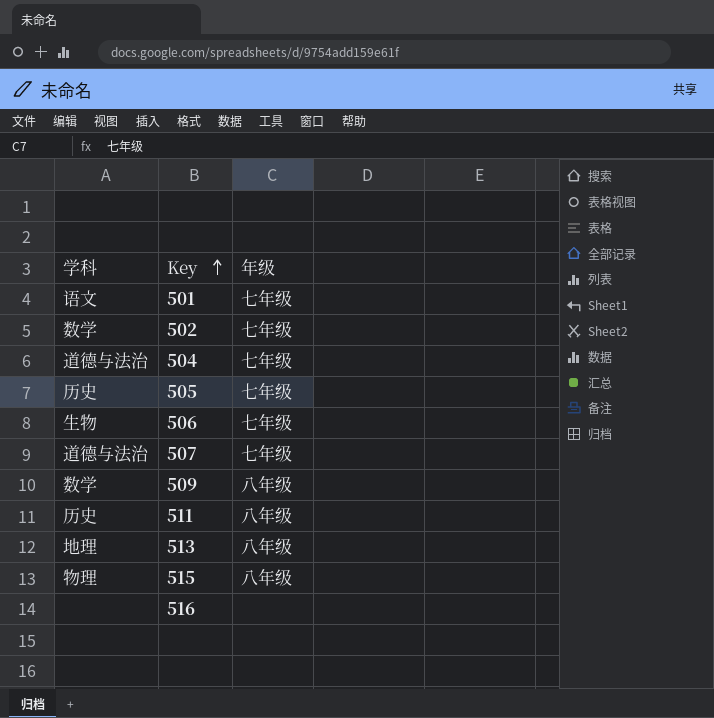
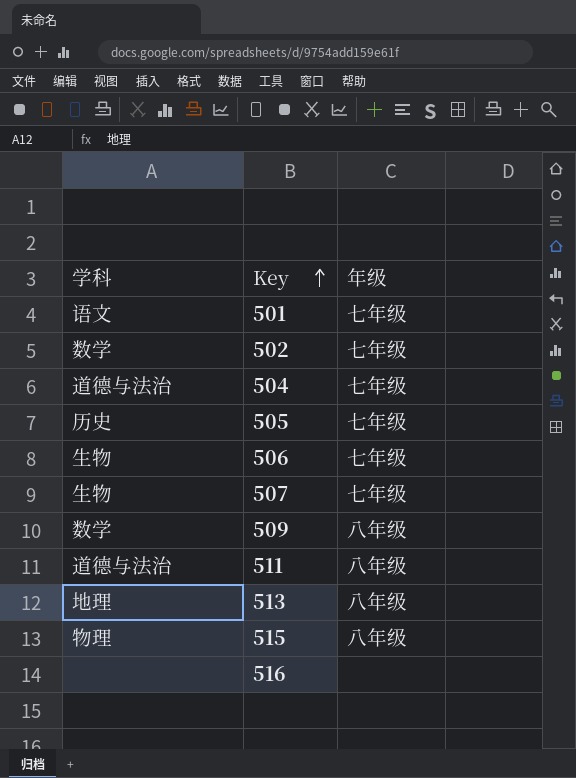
507 | 学科: 道德与法治 -> 生物
511 | 学科: 历史 -> 道德与法治

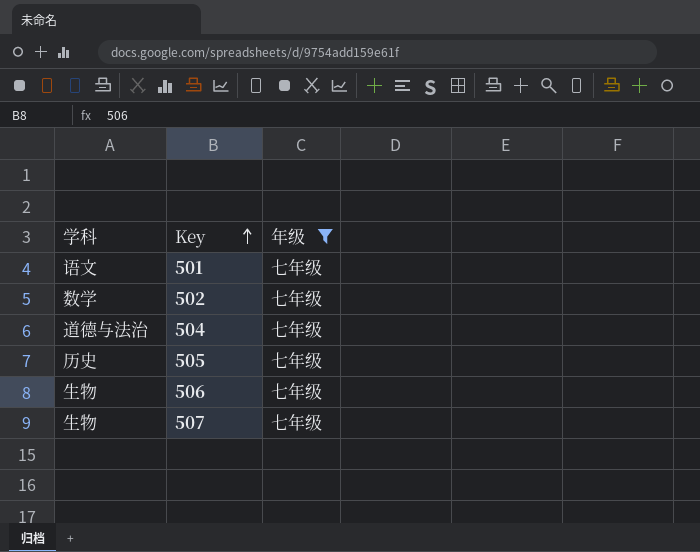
filter: none -> 年级 = 七年级

